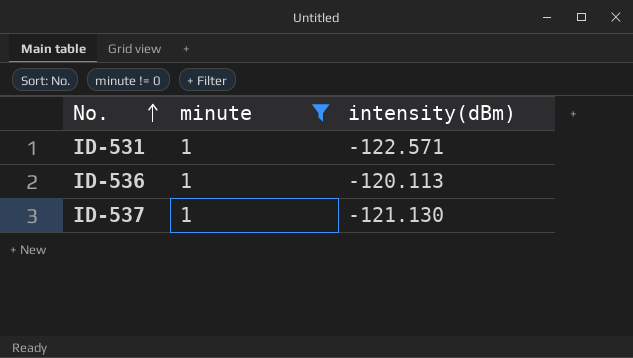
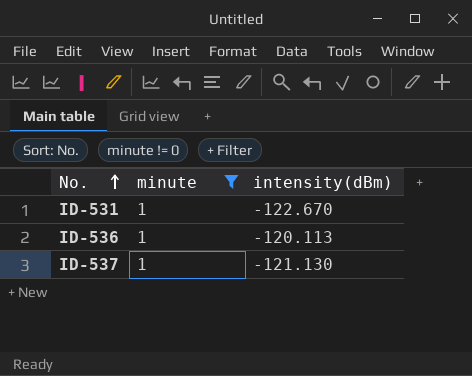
ID-531 | intensity(dBm): -122.571 -> -122.670

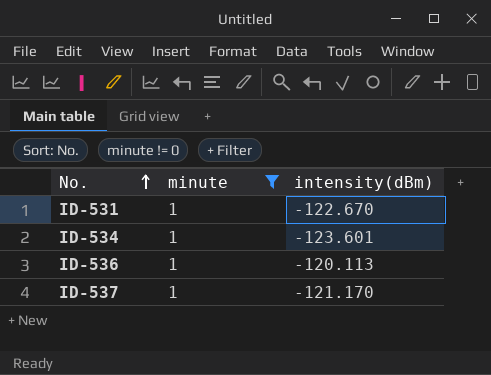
row ID-534: none -> 1 | -123.601
ID-537 | intensity(dBm): -121.130 -> -121.170

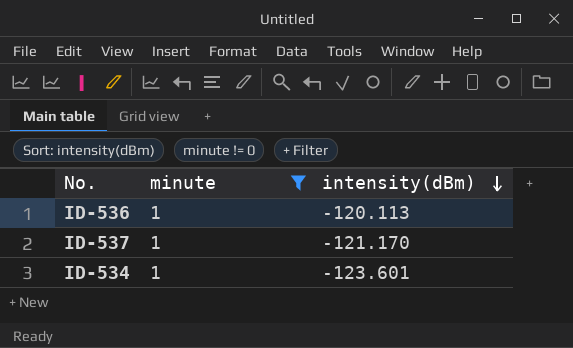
row order: No. ascending -> intensity(dBm) descending
row ID-531: 1 | -122.670 -> none

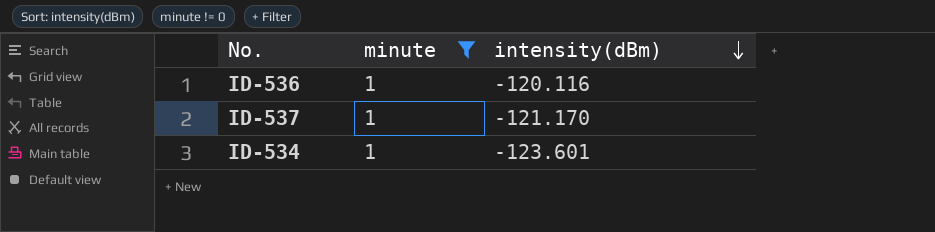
ID-536 | intensity(dBm): -120.113 -> -120.116

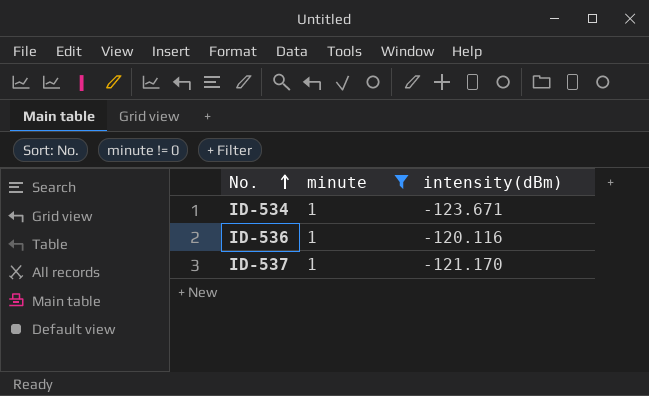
row order: intensity(dBm) descending -> No. ascending
ID-534 | intensity(dBm): -123.601 -> -123.671

